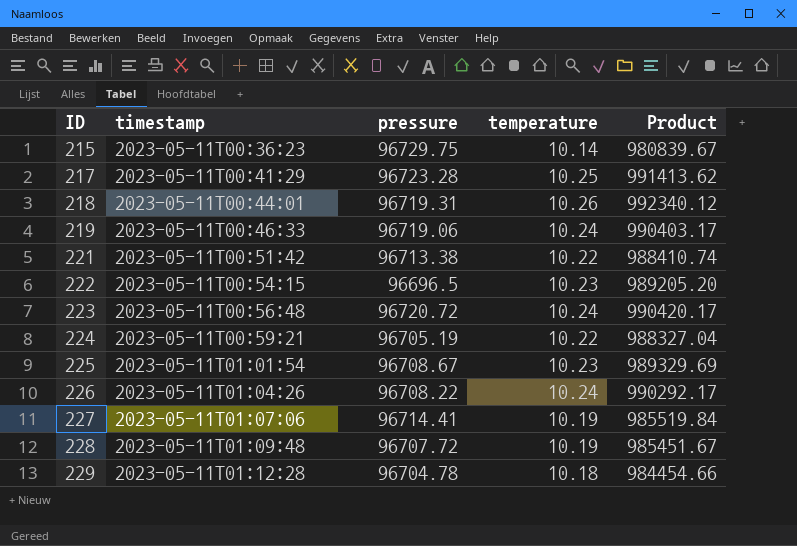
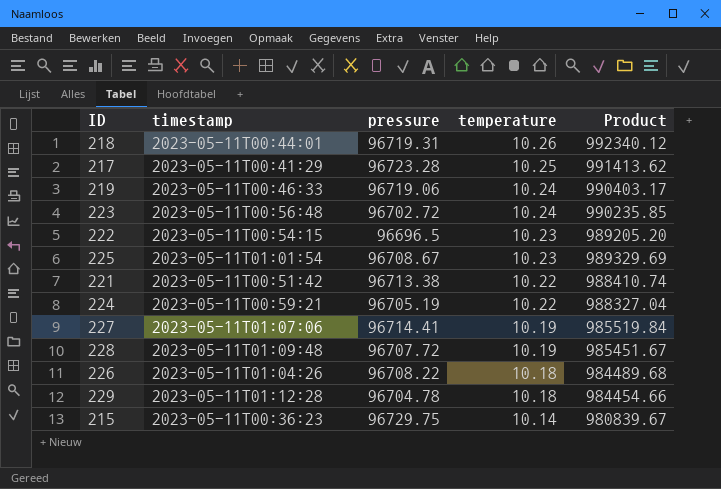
row order: ID ascending -> temperature descending
223 | pressure: 96720.72 -> 96702.72
223 | Product: 990420.17 -> 990235.85
226 | temperature: 10.24 -> 10.18
226 | Product: 990292.17 -> 984489.68

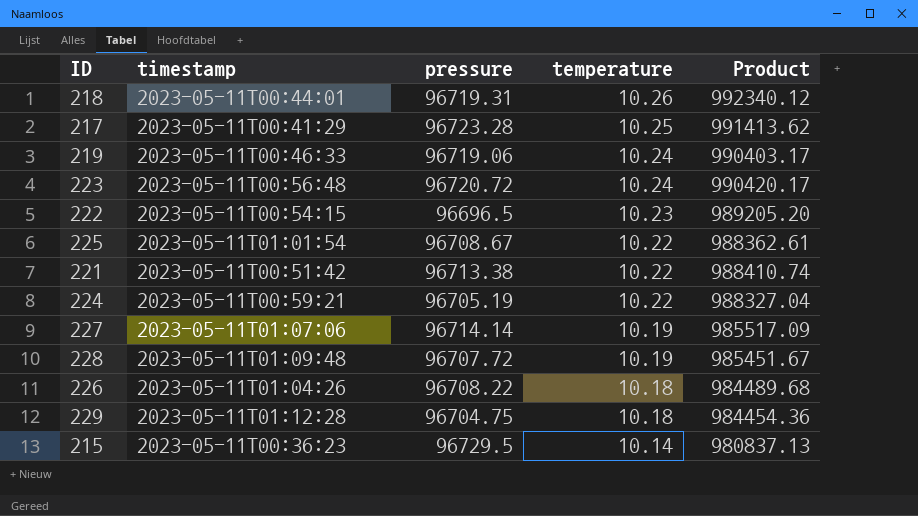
223 | pressure: 96702.72 -> 96720.72
223 | Product: 990235.85 -> 990420.17
225 | temperature: 10.23 -> 10.22
225 | Product: 989329.69 -> 988362.61
227 | pressure: 96714.41 -> 96714.14
227 | Product: 985519.84 -> 985517.09
229 | pressure: 96704.78 -> 96704.75
229 | Product: 984454.66 -> 984454.36
215 | pressure: 96729.75 -> 96729.5
215 | Product: 980839.67 -> 980837.13

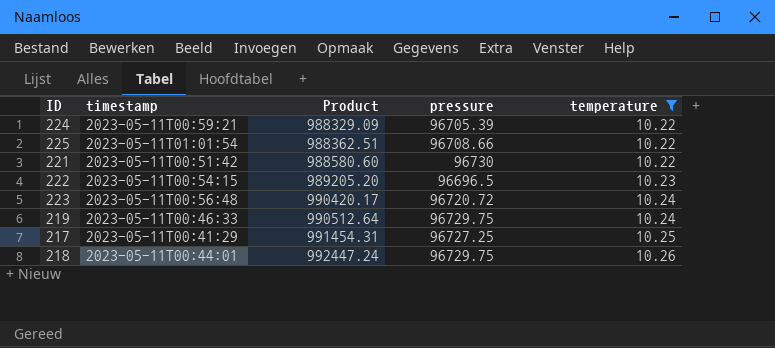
filter: none -> temperature >= 10.22
row order: temperature descending -> Product ascending
column Product | position: 5 -> 3
224 | Product: 988327.04 -> 988329.09
224 | pressure: 96705.19 -> 96705.39
225 | Product: 988362.61 -> 988362.51
225 | pressure: 96708.67 -> 96708.66
221 | Product: 988410.74 -> 988580.60
221 | pressure: 96713.38 -> 96730
219 | Product: 990403.17 -> 990512.64
219 | pressure: 96719.06 -> 96729.75
217 | Product: 991413.62 -> 991454.31
217 | pressure: 96723.28 -> 96727.25
218 | Product: 992340.12 -> 992447.24
218 | pressure: 96719.31 -> 96729.75

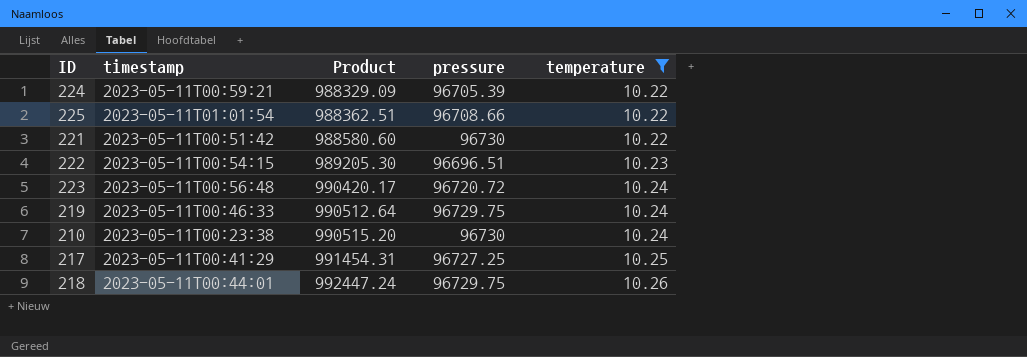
222 | Product: 989205.20 -> 989205.30
222 | pressure: 96696.5 -> 96696.51
row 210: none -> 2023-05-11T00:23:38 | 990515.20 | 96730 | 10.24

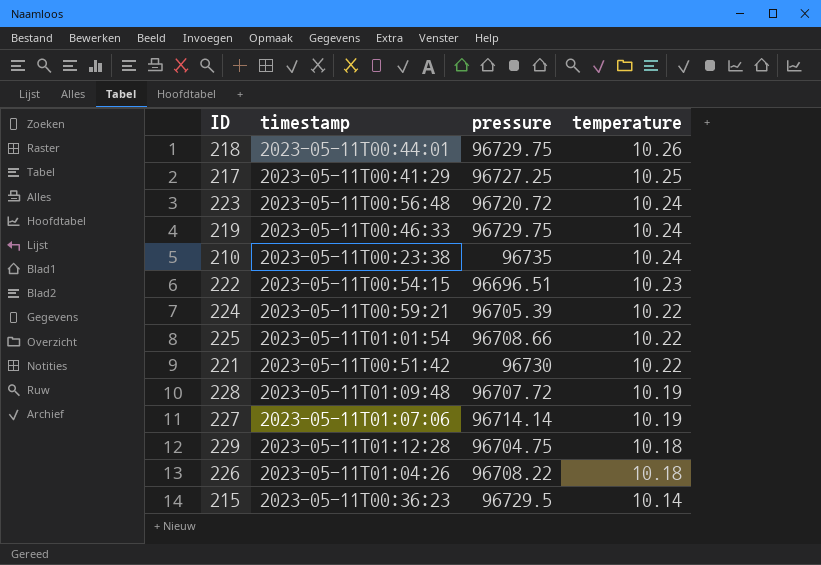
filter: temperature >= 10.22 -> none
row order: Product ascending -> temperature descending
column Product | formula: [pressure] * [temperature] -> none
210 | pressure: 96730 -> 96735

